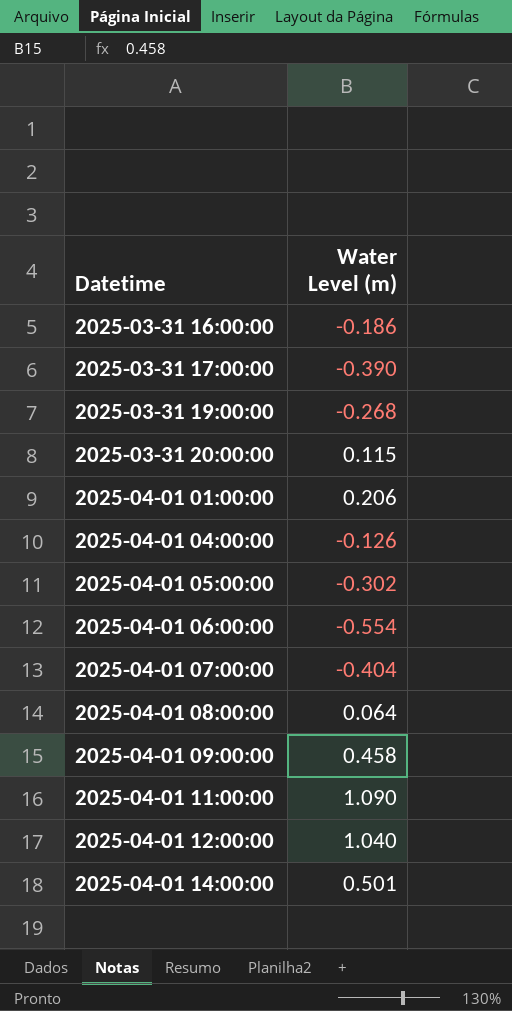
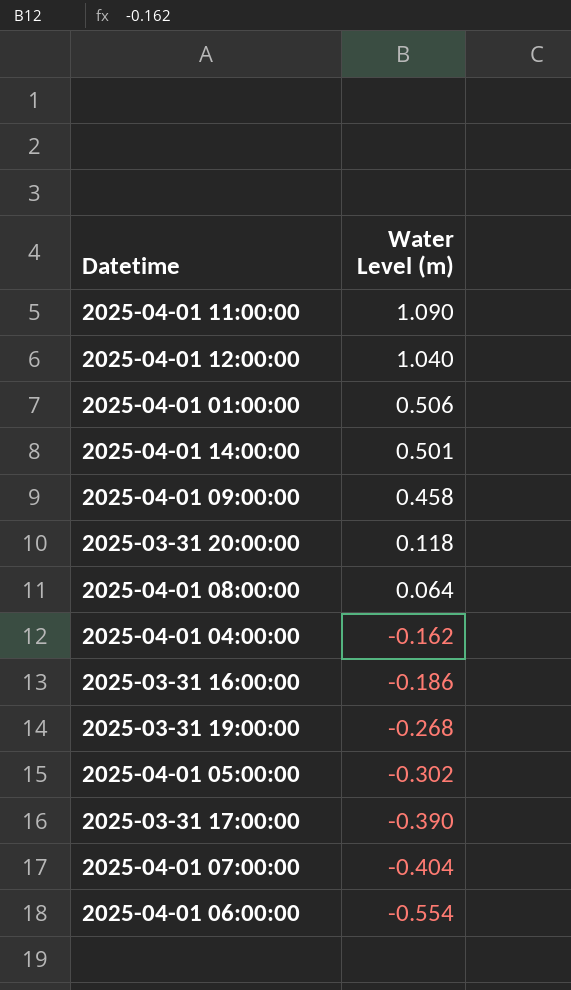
row order: Datetime ascending -> Water Level (m) descending
2025-04-01 01:00:00 | Water Level (m): 0.206 -> 0.506
2025-03-31 20:00:00 | Water Level (m): 0.115 -> 0.118
2025-04-01 04:00:00 | Water Level (m): -0.126 -> -0.162

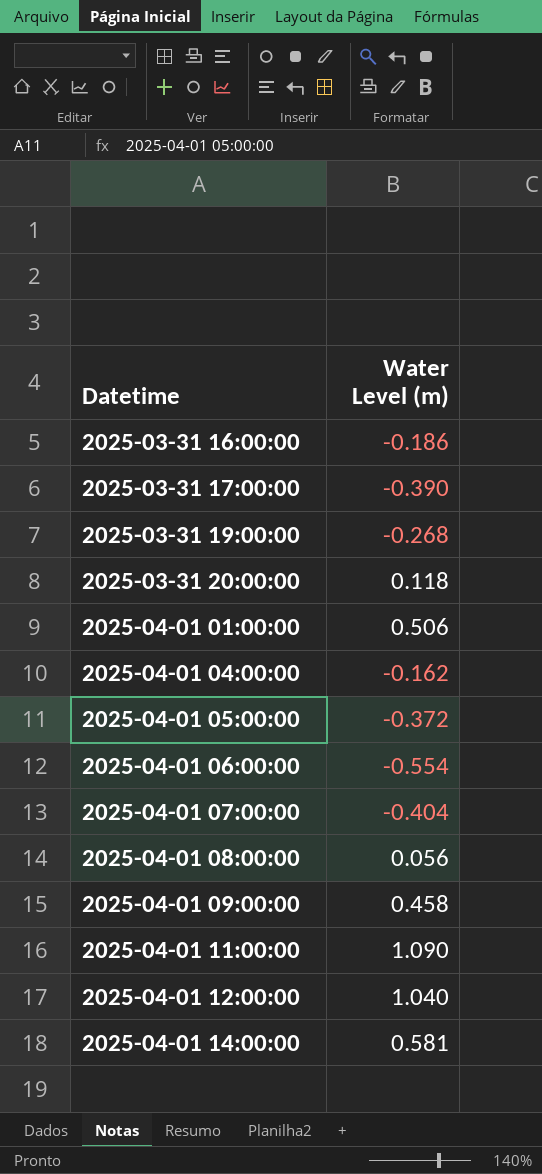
row order: Water Level (m) descending -> Datetime ascending
2025-04-01 05:00:00 | Water Level (m): -0.302 -> -0.372
2025-04-01 08:00:00 | Water Level (m): 0.064 -> 0.056
2025-04-01 14:00:00 | Water Level (m): 0.501 -> 0.581

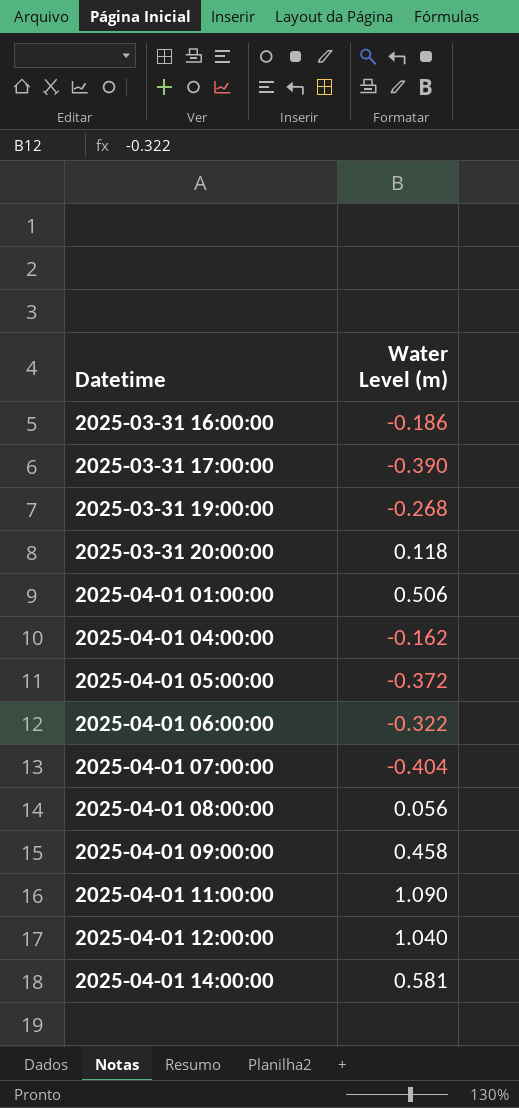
2025-04-01 06:00:00 | Water Level (m): -0.554 -> -0.322

